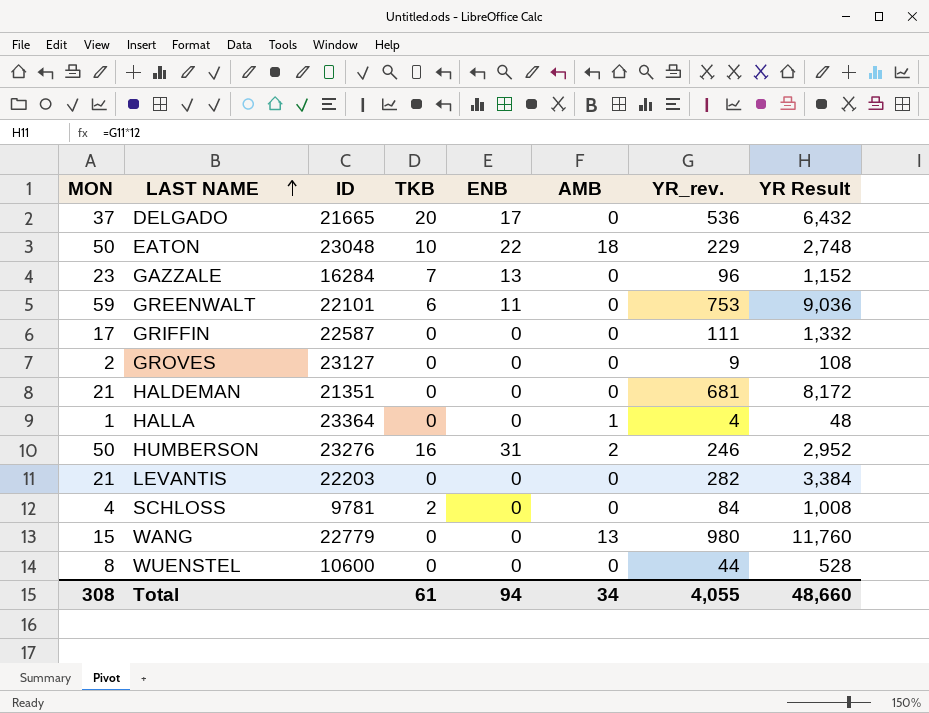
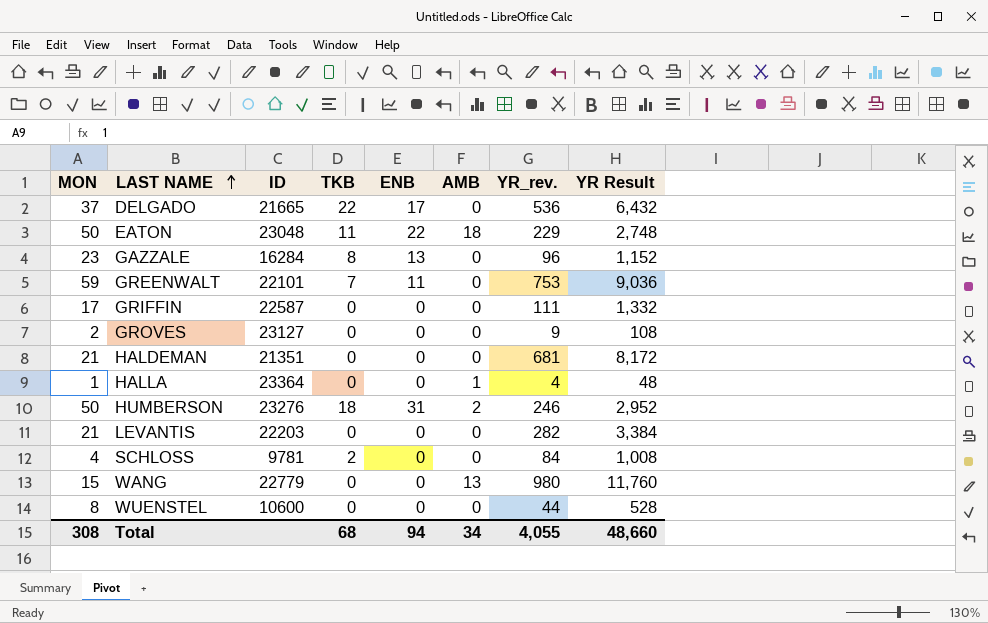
DELGADO | TKB: 20 -> 22
EATON | TKB: 10 -> 11
GAZZALE | TKB: 7 -> 8
GREENWALT | TKB: 6 -> 7
HUMBERSON | TKB: 16 -> 18
Total | TKB: 61 -> 68

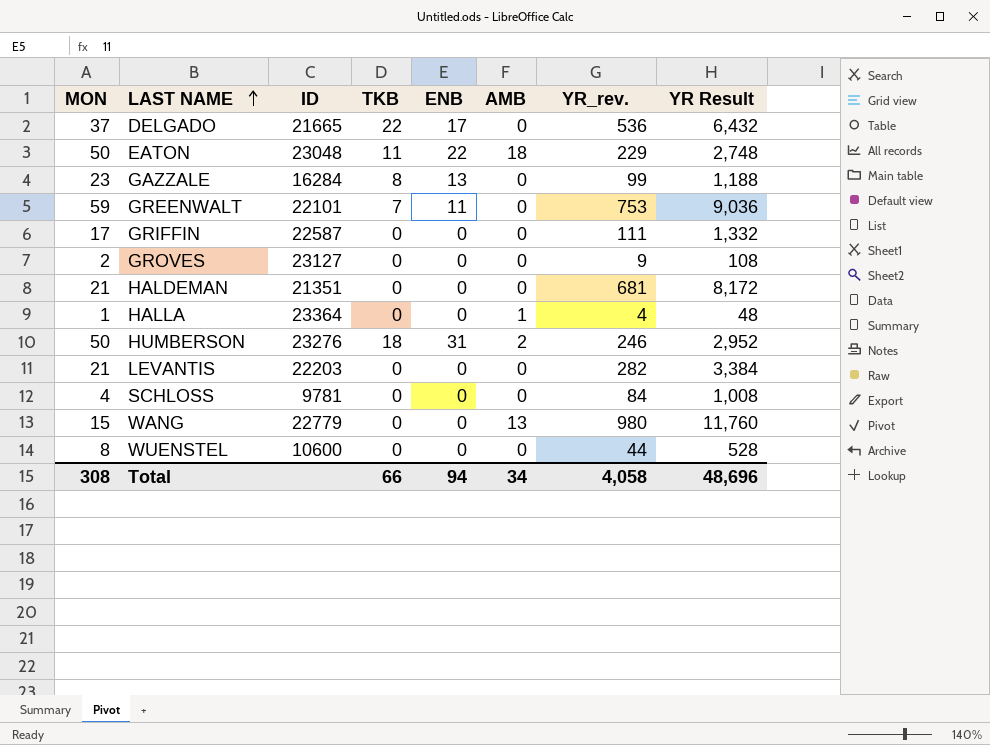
GAZZALE | YR_rev.: 96 -> 99
GAZZALE | YR Result: 1,152 -> 1,188
SCHLOSS | TKB: 2 -> 0
Total | TKB: 68 -> 66
Total | YR_rev.: 4,055 -> 4,058
Total | YR Result: 48,660 -> 48,696

